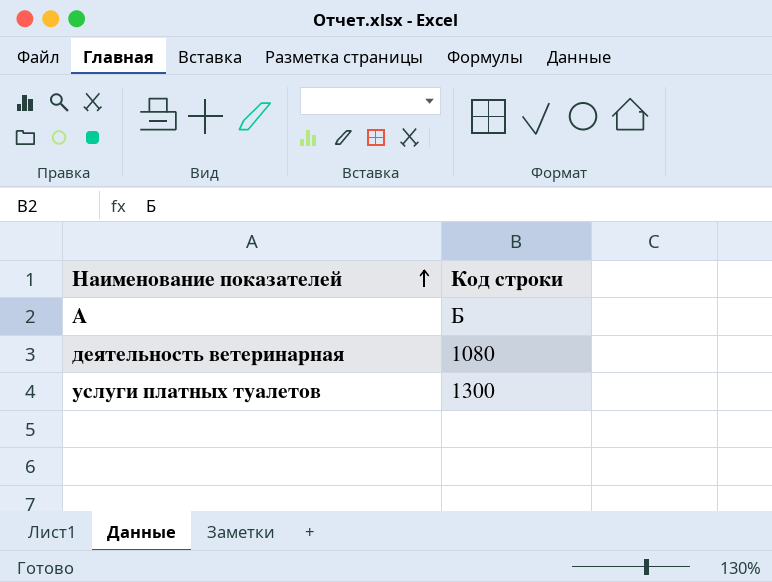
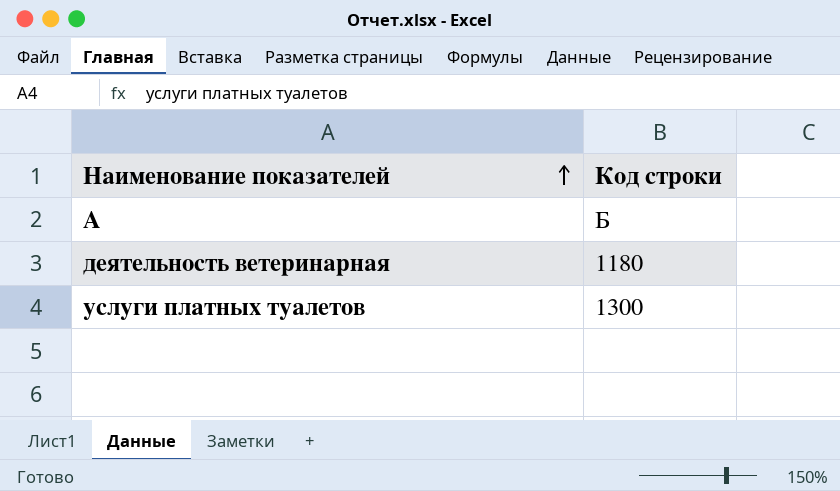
деятельность ветеринарная | Код строки: 1080 -> 1180

